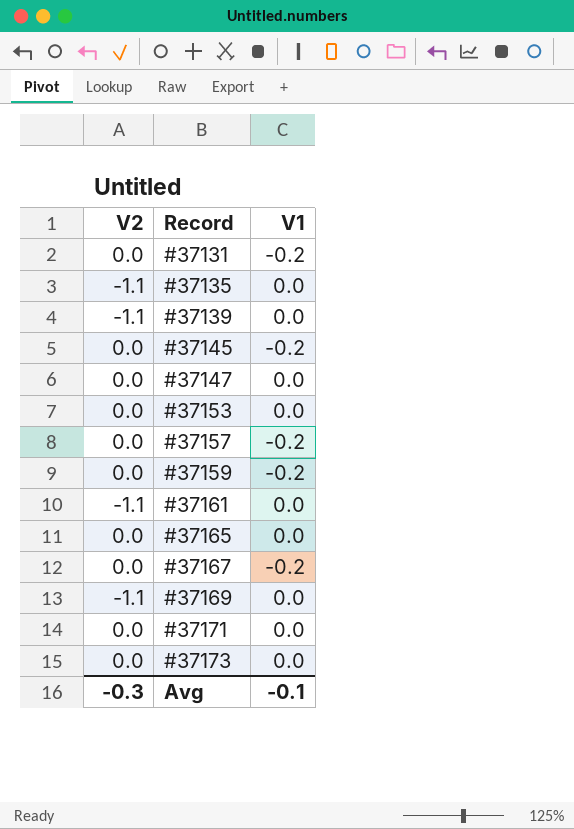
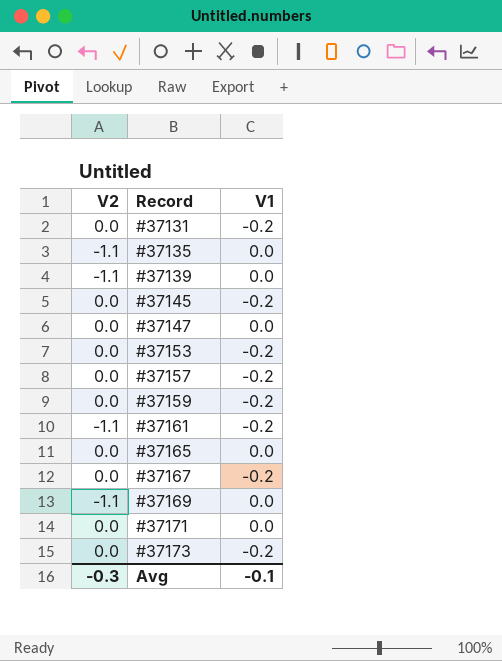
#37153 | V1: 0.0 -> -0.2
#37161 | V1: 0.0 -> -0.2
#37173 | V1: 0.0 -> -0.2

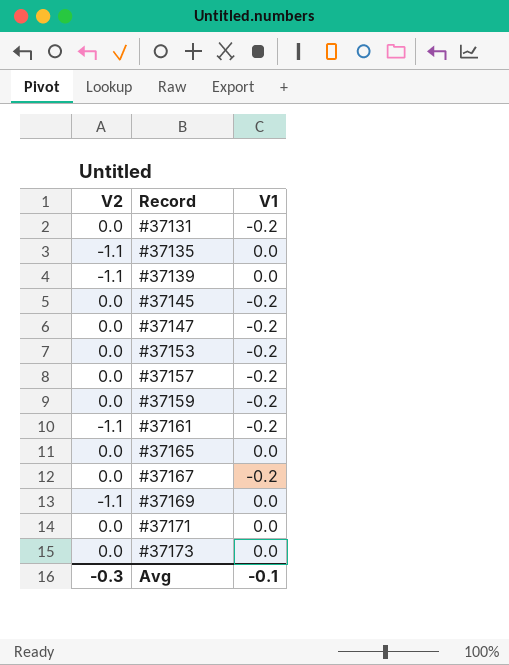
#37147 | V1: 0.0 -> -0.2
#37173 | V1: -0.2 -> 0.0

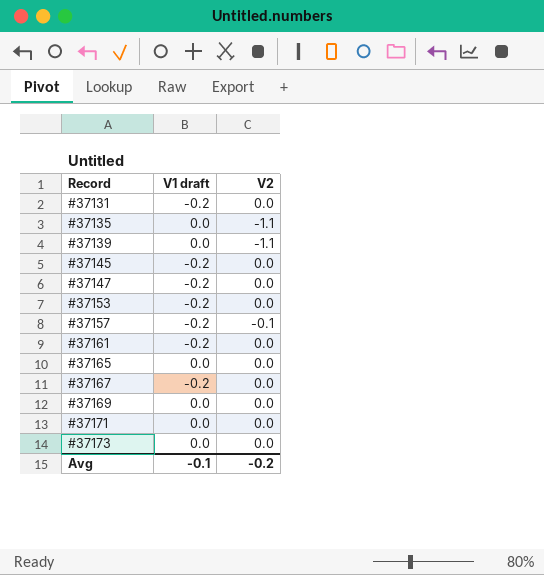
column name: V1 -> V1 draft
column V2 | position: 1 -> 3
row #37159: 0.0 | -0.2 -> none
#37157 | V2: 0.0 -> -0.1
#37161 | V2: -1.1 -> 0.0
#37169 | V2: -1.1 -> 0.0
Avg | V2: -0.3 -> -0.2

